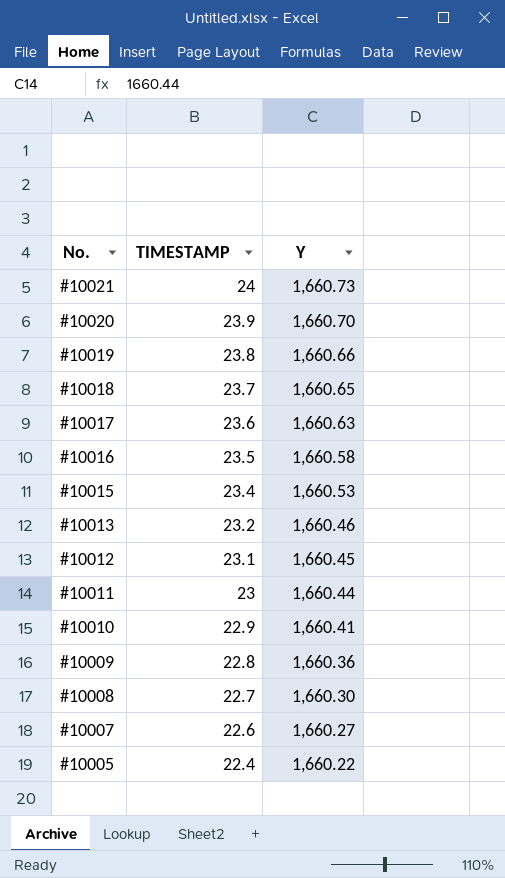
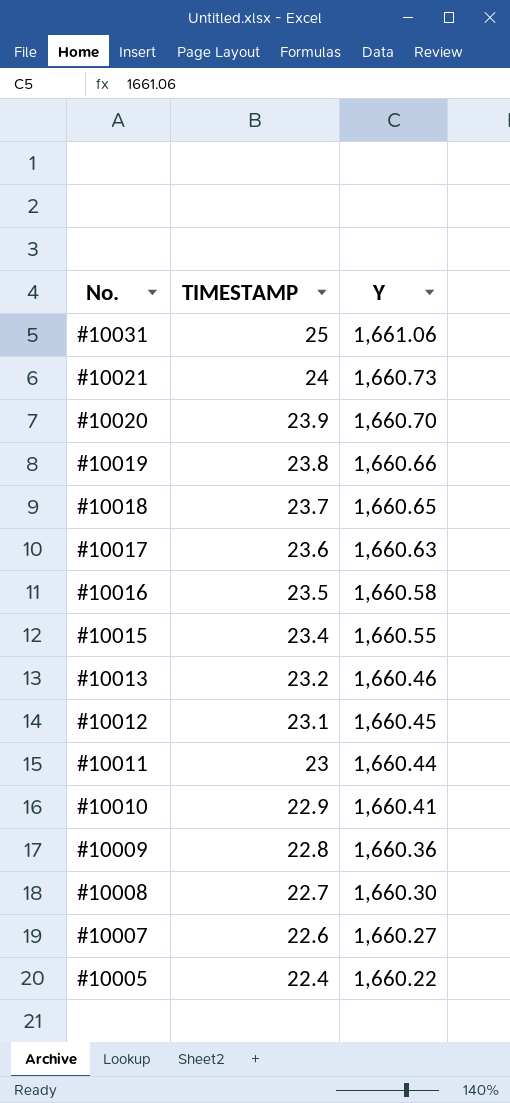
row #10031: none -> 25 | 1,661.06
#10015 | Y: 1,660.53 -> 1,660.55

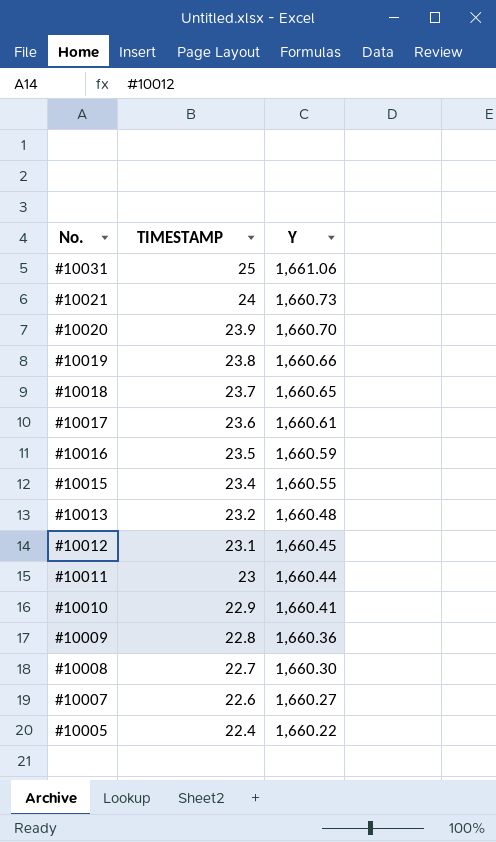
#10017 | Y: 1,660.63 -> 1,660.61
#10016 | Y: 1,660.58 -> 1,660.59
#10013 | Y: 1,660.46 -> 1,660.48

